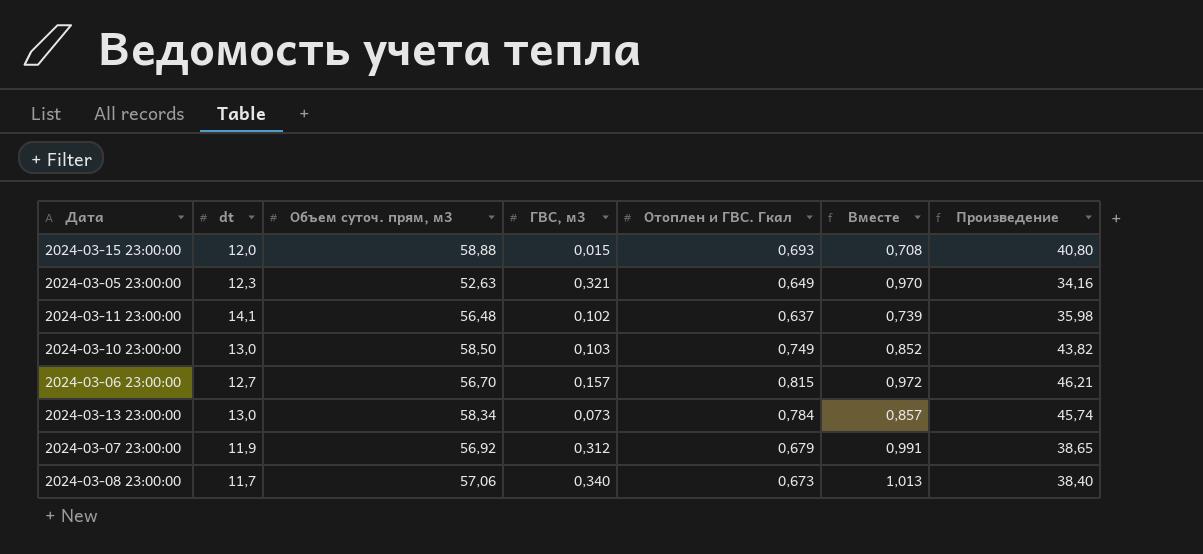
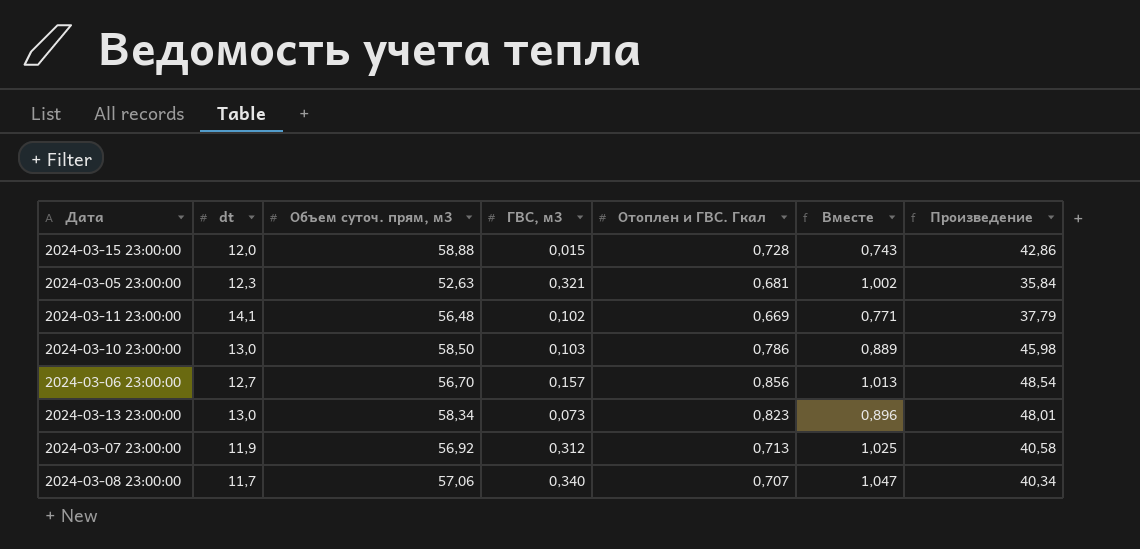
2024-03-15 23:00:00 | Отоплен и ГВС. Гкал: 0,693 -> 0,728
2024-03-15 23:00:00 | Вместе: 0,708 -> 0,743
2024-03-15 23:00:00 | Произведение: 40,80 -> 42,86
2024-03-05 23:00:00 | Отоплен и ГВС. Гкал: 0,649 -> 0,681
2024-03-05 23:00:00 | Вместе: 0,970 -> 1,002
2024-03-05 23:00:00 | Произведение: 34,16 -> 35,84
2024-03-11 23:00:00 | Отоплен и ГВС. Гкал: 0,637 -> 0,669
2024-03-11 23:00:00 | Вместе: 0,739 -> 0,771
2024-03-11 23:00:00 | Произведение: 35,98 -> 37,79
2024-03-10 23:00:00 | Отоплен и ГВС. Гкал: 0,749 -> 0,786
2024-03-10 23:00:00 | Вместе: 0,852 -> 0,889
2024-03-10 23:00:00 | Произведение: 43,82 -> 45,98
2024-03-06 23:00:00 | Отоплен и ГВС. Гкал: 0,815 -> 0,856
2024-03-06 23:00:00 | Вместе: 0,972 -> 1,013
2024-03-06 23:00:00 | Произведение: 46,21 -> 48,54
2024-03-13 23:00:00 | Отоплен и ГВС. Гкал: 0,784 -> 0,823
2024-03-13 23:00:00 | Вместе: 0,857 -> 0,896
2024-03-13 23:00:00 | Произведение: 45,74 -> 48,01
2024-03-07 23:00:00 | Отоплен и ГВС. Гкал: 0,679 -> 0,713
2024-03-07 23:00:00 | Вместе: 0,991 -> 1,025
2024-03-07 23:00:00 | Произведение: 38,65 -> 40,58
2024-03-08 23:00:00 | Отоплен и ГВС. Гкал: 0,673 -> 0,707
2024-03-08 23:00:00 | Вместе: 1,013 -> 1,047
2024-03-08 23:00:00 | Произведение: 38,40 -> 40,34

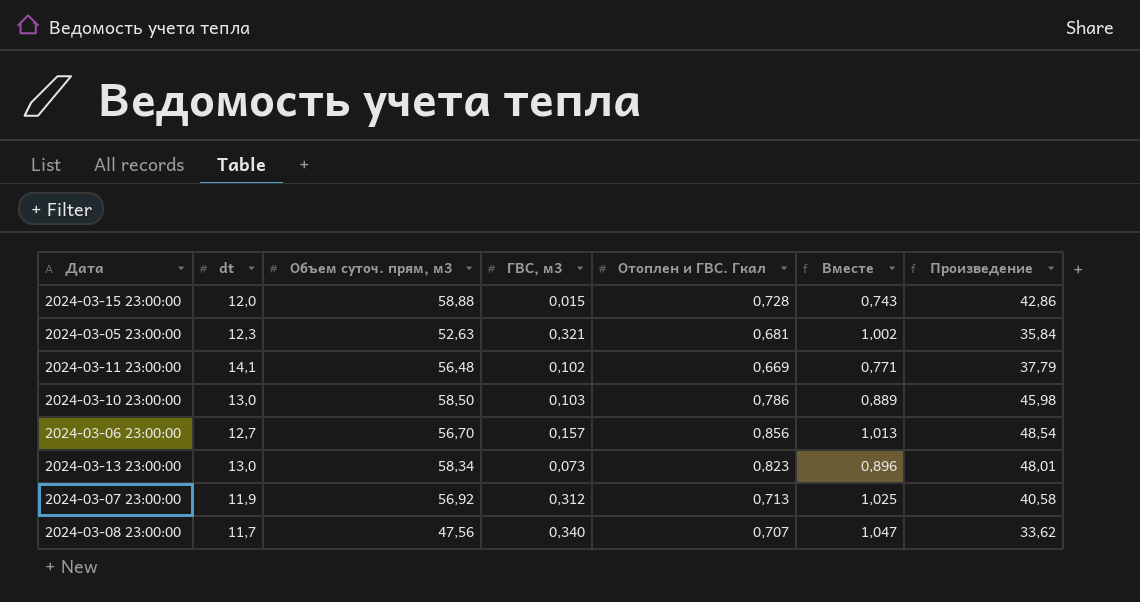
2024-03-08 23:00:00 | Объем суточ. прям, м3: 57,06 -> 47,56
2024-03-08 23:00:00 | Произведение: 40,34 -> 33,62

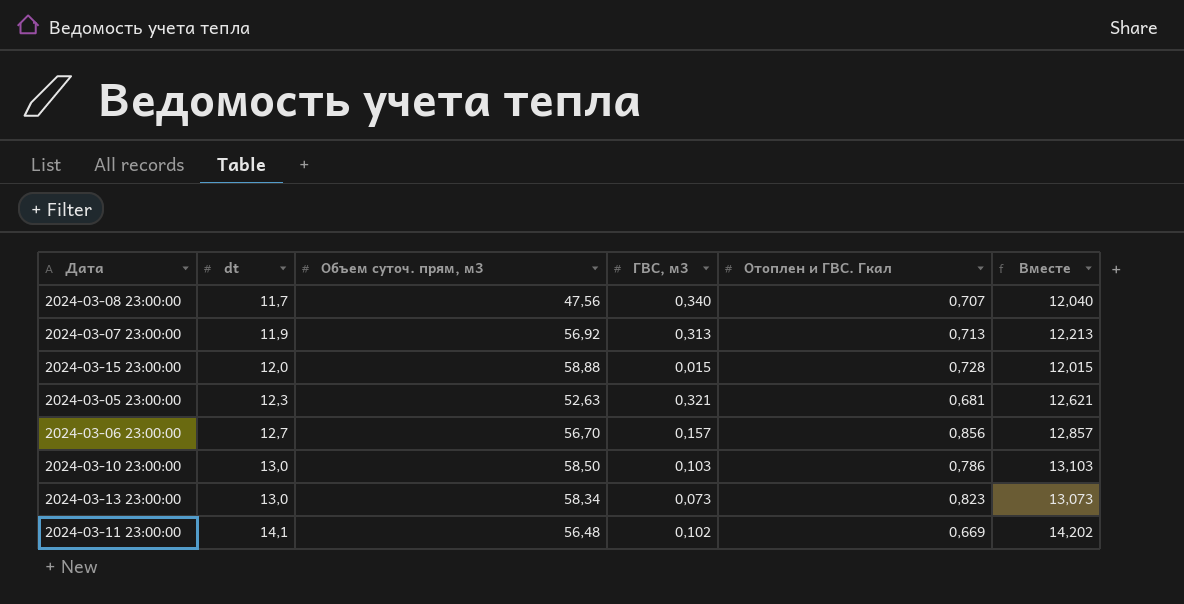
row order: none -> dt ascending
column Произведение | formula: [Объем суточ. прям, м3] * [Отоплен и ГВС. Гкал] -> none
column Вместе | formula: [ГВС, м3] + [Отоплен и ГВС. Гкал] -> [dt] + [ГВС, м3]
2024-03-07 23:00:00 | ГВС, м3: 0,312 -> 0,313

